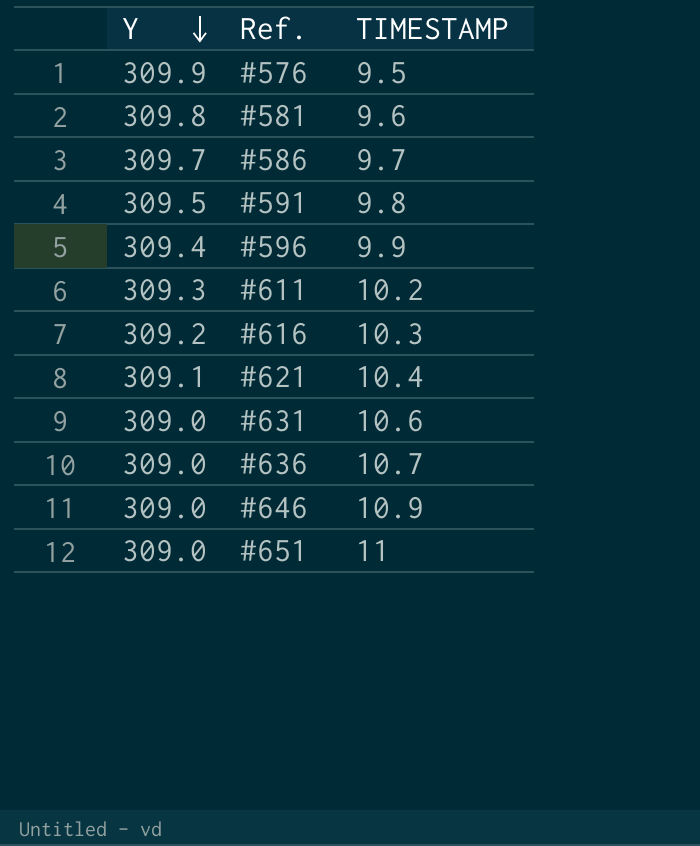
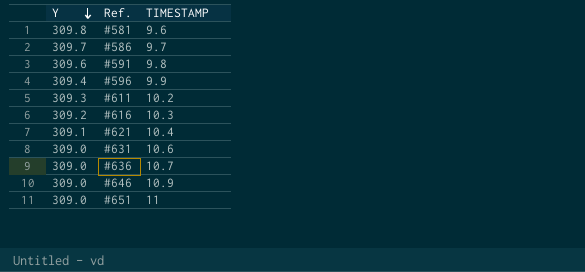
row #576: 309.9 | 9.5 -> none
#591 | Y: 309.5 -> 309.6

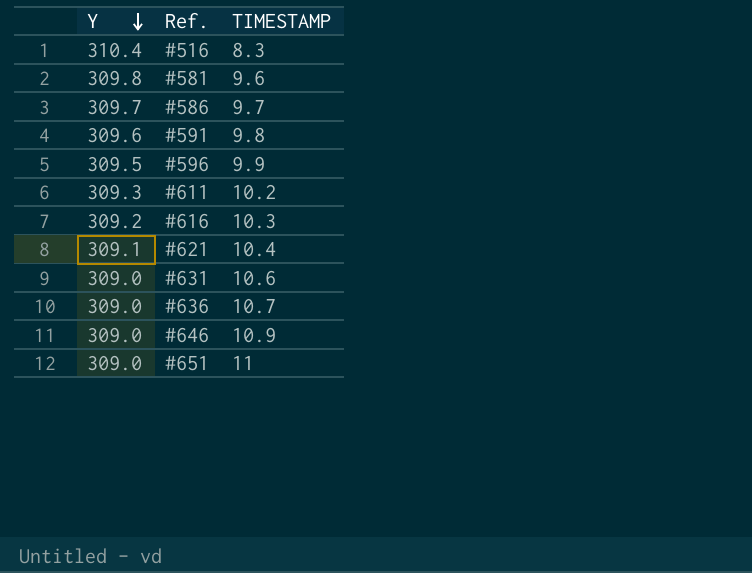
row #516: none -> 310.4 | 8.3
#596 | Y: 309.4 -> 309.5

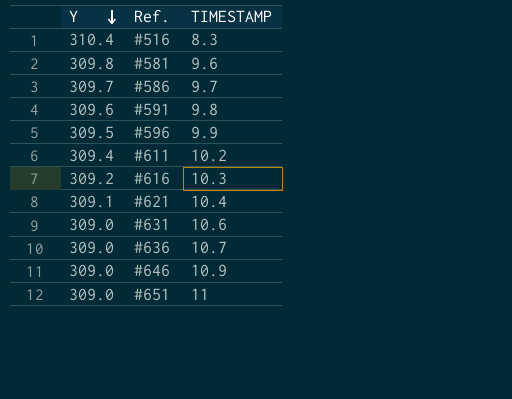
#611 | Y: 309.3 -> 309.4

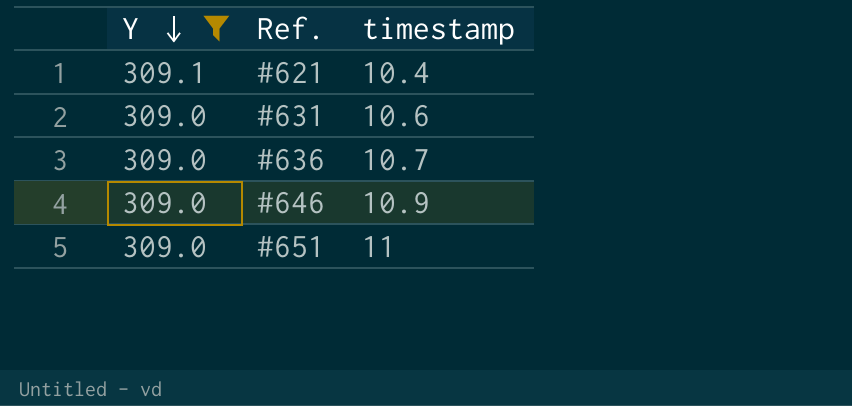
filter: none -> Y <= 309.1
column name: TIMESTAMP -> timestamp

